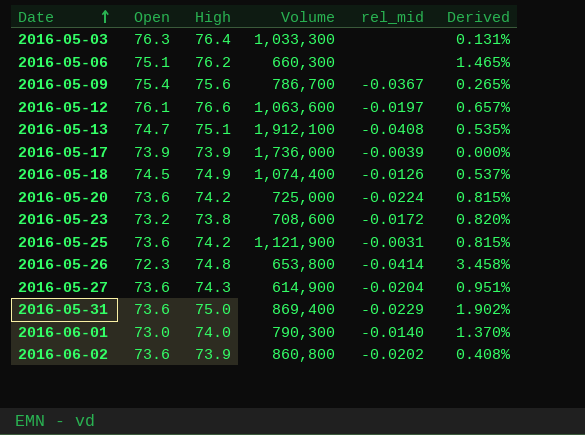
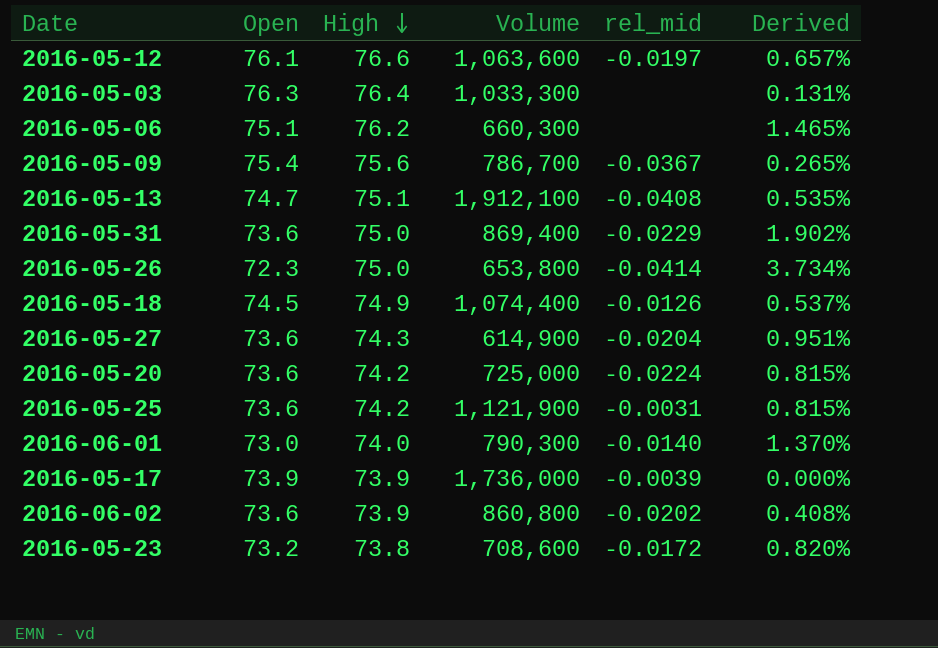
row order: Date ascending -> High descending
2016-05-26 | High: 74.8 -> 75.0
2016-05-26 | Derived: 3.458% -> 3.734%

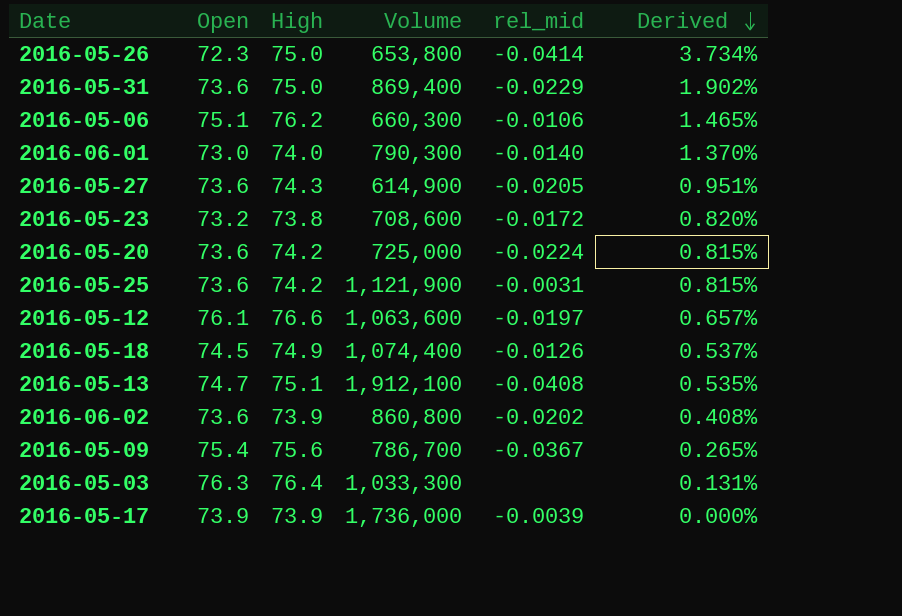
row order: High descending -> Derived descending
2016-05-06 | rel_mid: none -> -0.0106
2016-05-27 | rel_mid: -0.0204 -> -0.0205

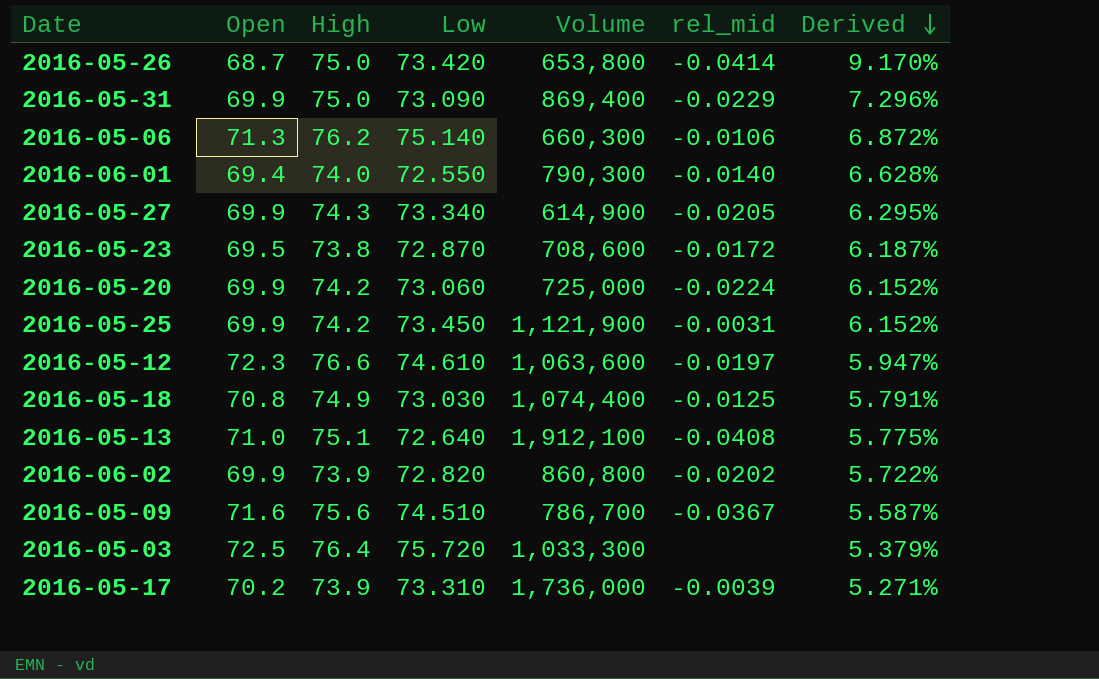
column Low | position: none -> 4
2016-05-26 | Open: 72.3 -> 68.7
2016-05-26 | Derived: 3.734% -> 9.170%
2016-05-31 | Open: 73.6 -> 69.9
2016-05-31 | Derived: 1.902% -> 7.296%
2016-05-06 | Open: 75.1 -> 71.3
2016-05-06 | Derived: 1.465% -> 6.872%
2016-06-01 | Open: 73.0 -> 69.4
2016-06-01 | Derived: 1.370% -> 6.628%
2016-05-27 | Open: 73.6 -> 69.9
2016-05-27 | Derived: 0.951% -> 6.295%
2016-05-23 | Open: 73.2 -> 69.5
2016-05-23 | Derived: 0.820% -> 6.187%
2016-05-20 | Open: 73.6 -> 69.9
2016-05-20 | Derived: 0.815% -> 6.152%
2016-05-25 | Open: 73.6 -> 69.9
2016-05-25 | Derived: 0.815% -> 6.152%
2016-05-12 | Open: 76.1 -> 72.3
2016-05-12 | Derived: 0.657% -> 5.947%
2016-05-18 | Open: 74.5 -> 70.8
2016-05-18 | rel_mid: -0.0126 -> -0.0125
2016-05-18 | Derived: 0.537% -> 5.791%
2016-05-13 | Open: 74.7 -> 71.0
2016-05-13 | Derived: 0.535% -> 5.775%
2016-06-02 | Open: 73.6 -> 69.9
2016-06-02 | Derived: 0.408% -> 5.722%
2016-05-09 | Open: 75.4 -> 71.6
2016-05-09 | Derived: 0.265% -> 5.587%
2016-05-03 | Open: 76.3 -> 72.5
2016-05-03 | Derived: 0.131% -> 5.379%
2016-05-17 | Open: 73.9 -> 70.2
2016-05-17 | Derived: 0.000% -> 5.271%

